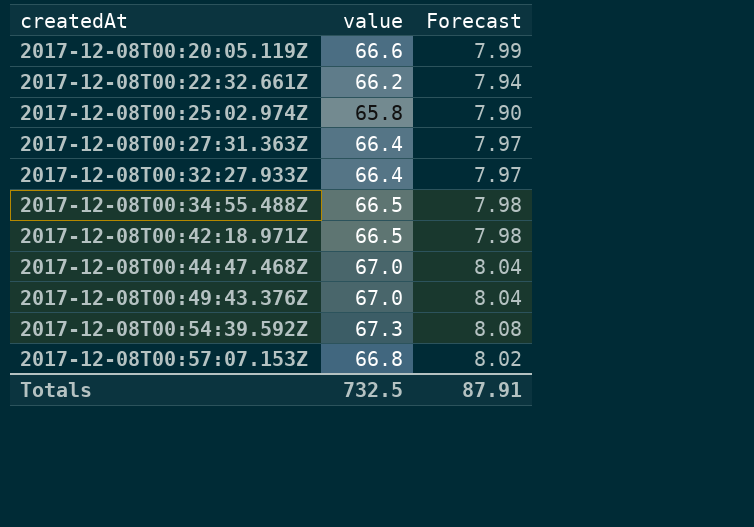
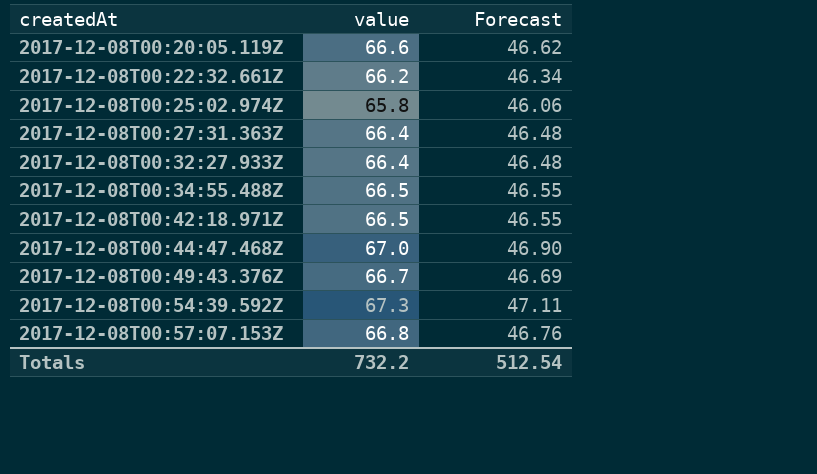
column Forecast | formula: [value] * 0.12 -> [value] * 0.7
2017-12-08T00:49:43.376Z | value: 67.0 -> 66.7
Totals | value: 732.5 -> 732.2
Totals | Forecast: 87.91 -> 512.54

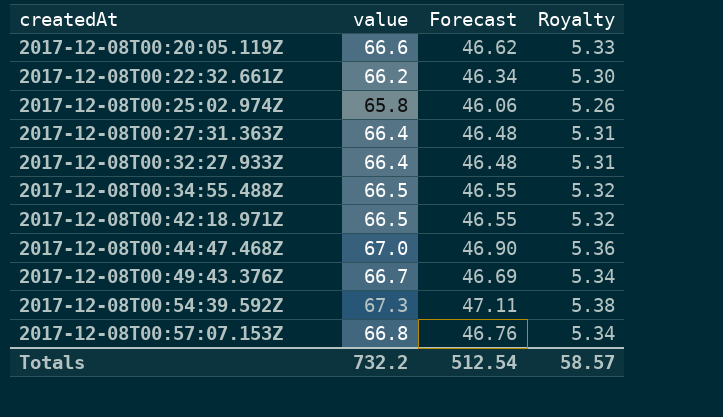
column Royalty | formula: none -> [value] * 0.08

